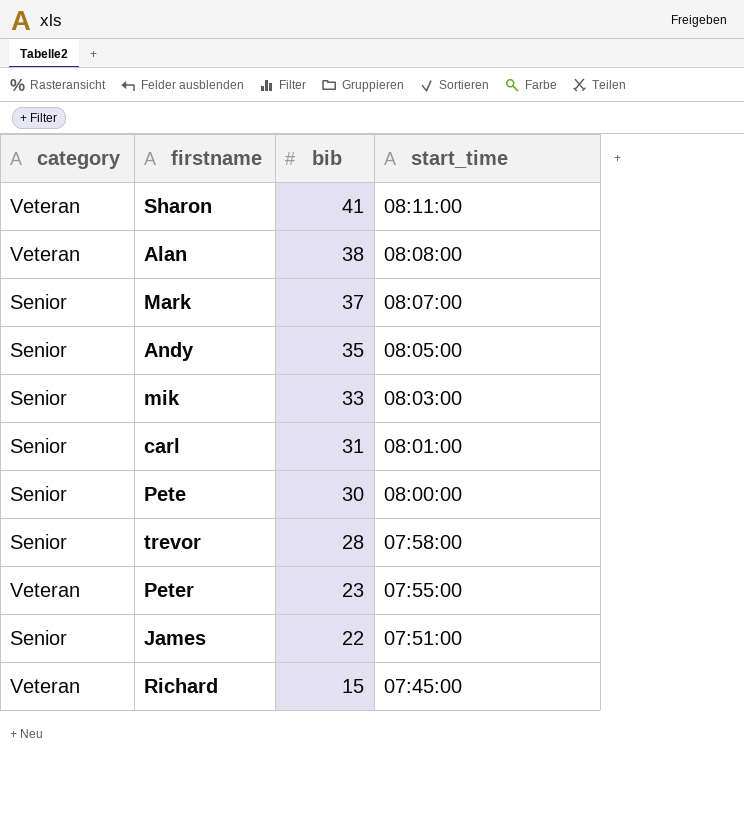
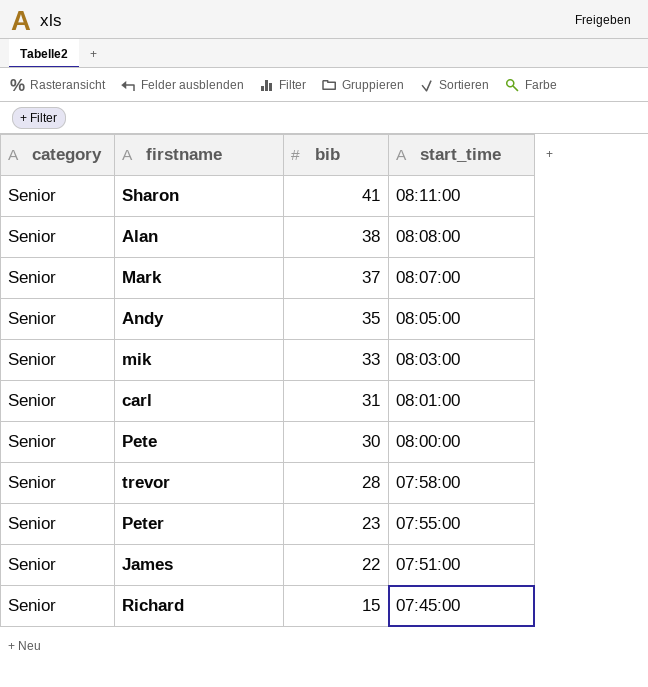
Sharon | category: Veteran -> Senior
Alan | category: Veteran -> Senior
Peter | category: Veteran -> Senior
Richard | category: Veteran -> Senior

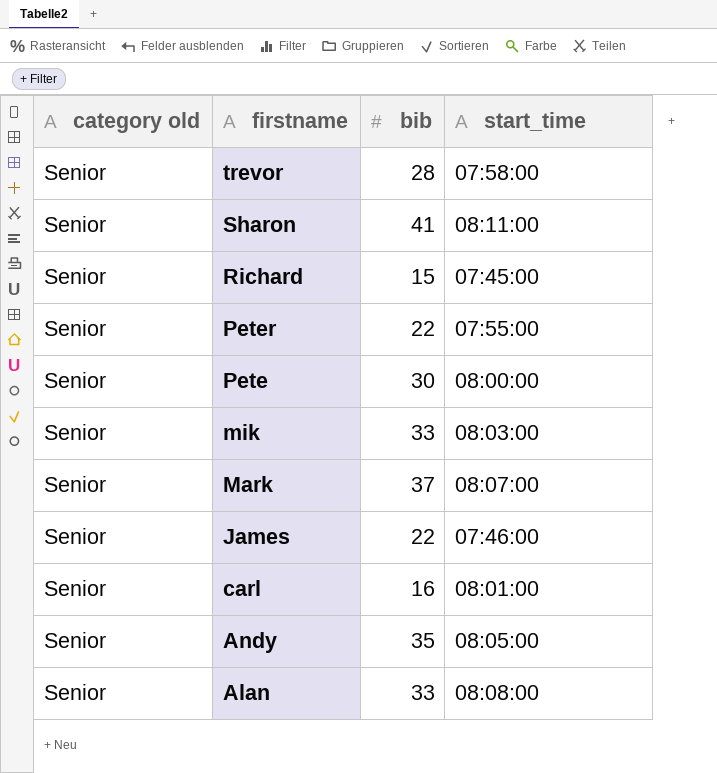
row order: bib descending -> firstname descending
column name: category -> category old
Peter | bib: 23 -> 22
James | start_time: 07:51:00 -> 07:46:00
carl | bib: 31 -> 16
Alan | bib: 38 -> 33

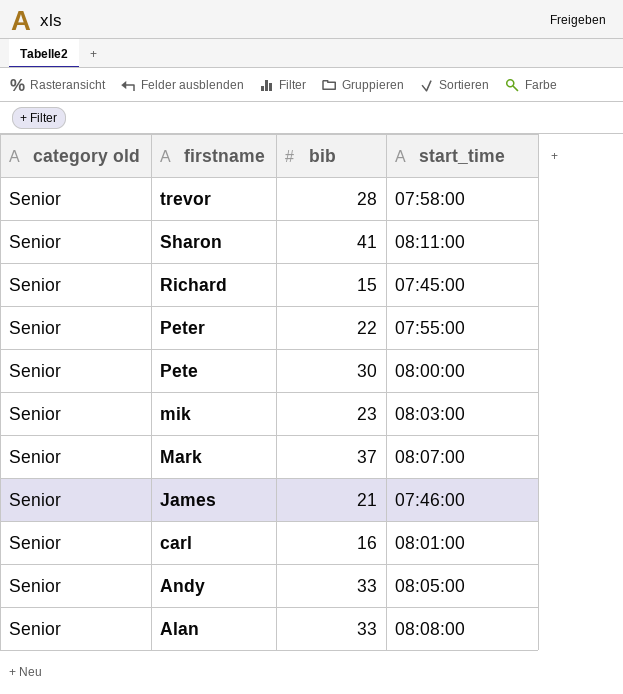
mik | bib: 33 -> 23
James | bib: 22 -> 21
Andy | bib: 35 -> 33

